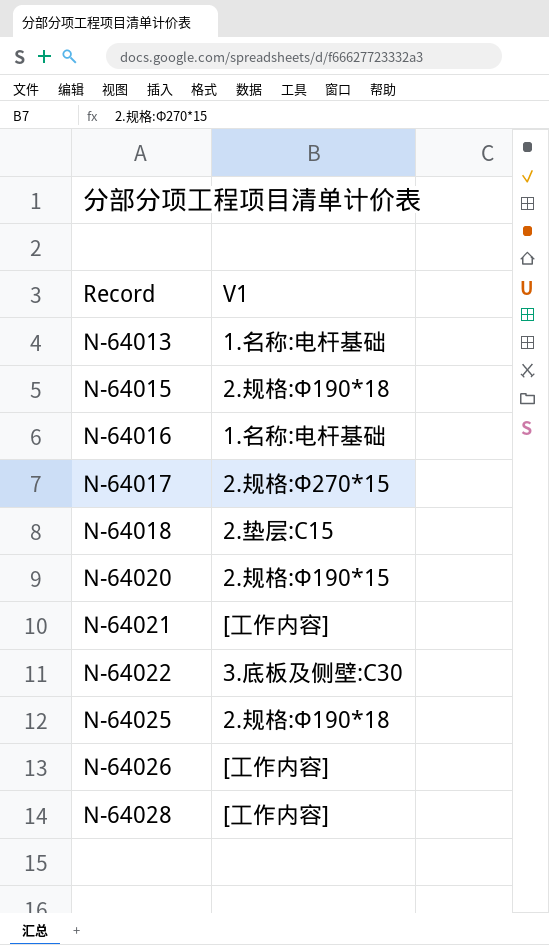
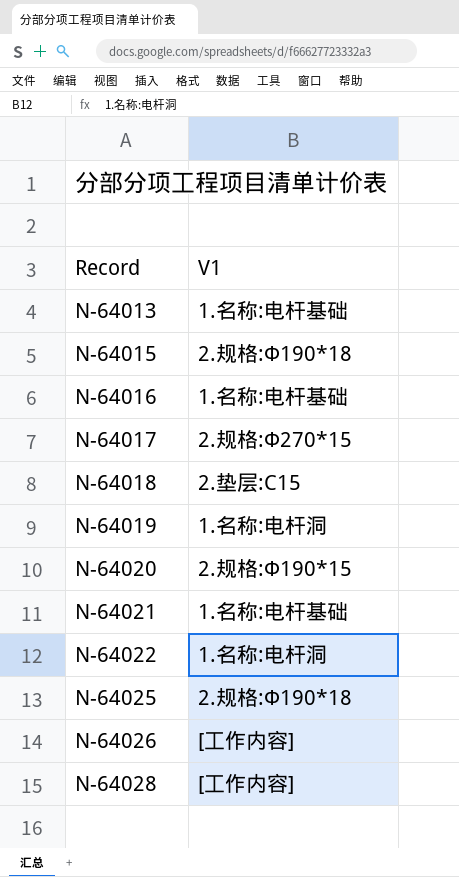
row N-64019: none -> 1.名称:电杆洞
N-64021 | V1: [工作内容] -> 1.名称:电杆基础
N-64022 | V1: 3.底板及侧壁:C30 -> 1.名称:电杆洞

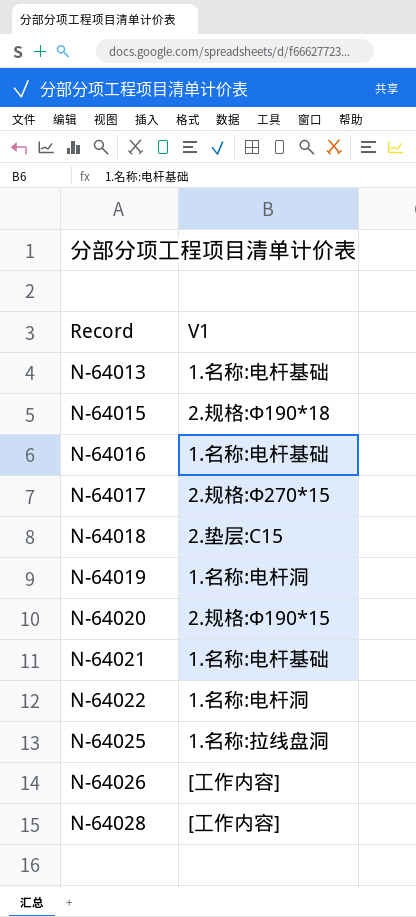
N-64025 | V1: 2.规格:Φ190*18 -> 1.名称:拉线盘洞

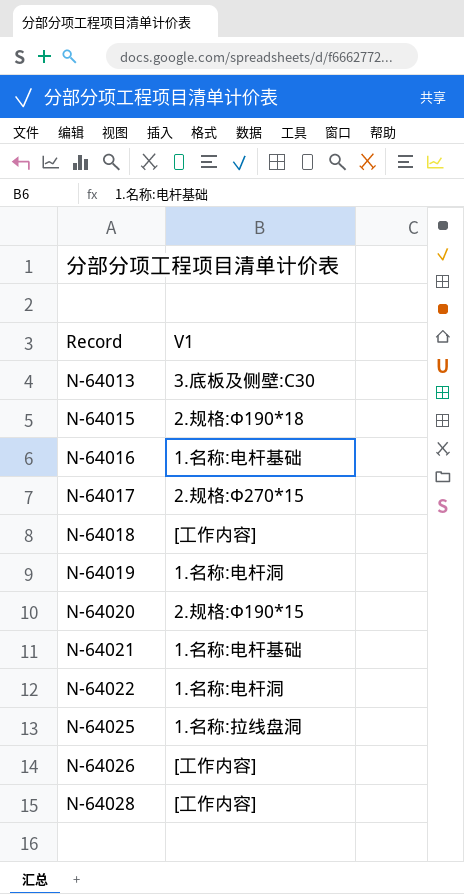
N-64013 | V1: 1.名称:电杆基础 -> 3.底板及侧壁:C30
N-64018 | V1: 2.垫层:C15 -> [工作内容]

